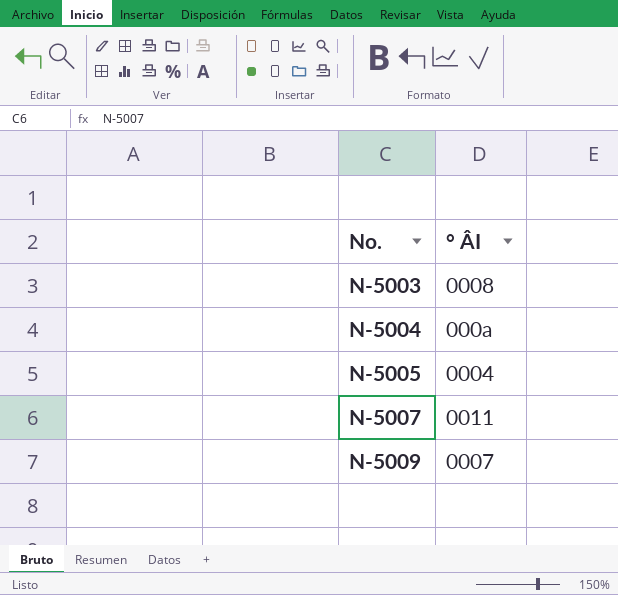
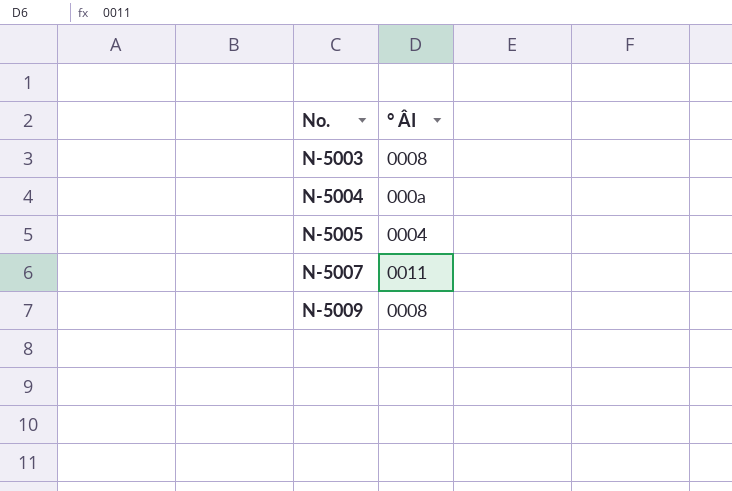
N-5009 | ° ÂI: 0007 -> 0008

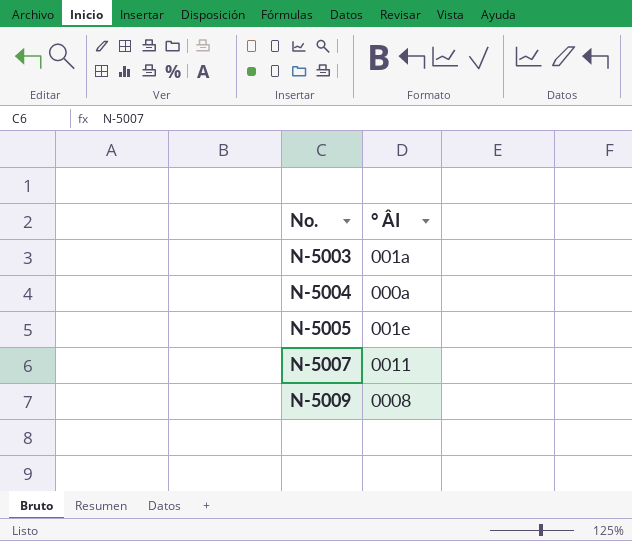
N-5003 | ° ÂI: 0008 -> 001a
N-5005 | ° ÂI: 0004 -> 001e

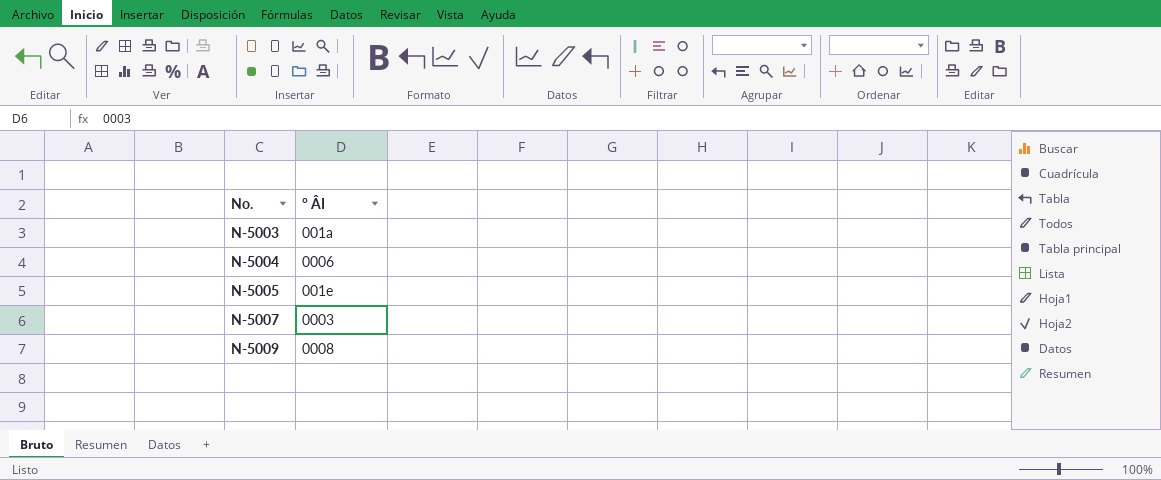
N-5004 | ° ÂI: 000a -> 0006
N-5007 | ° ÂI: 0011 -> 0003

